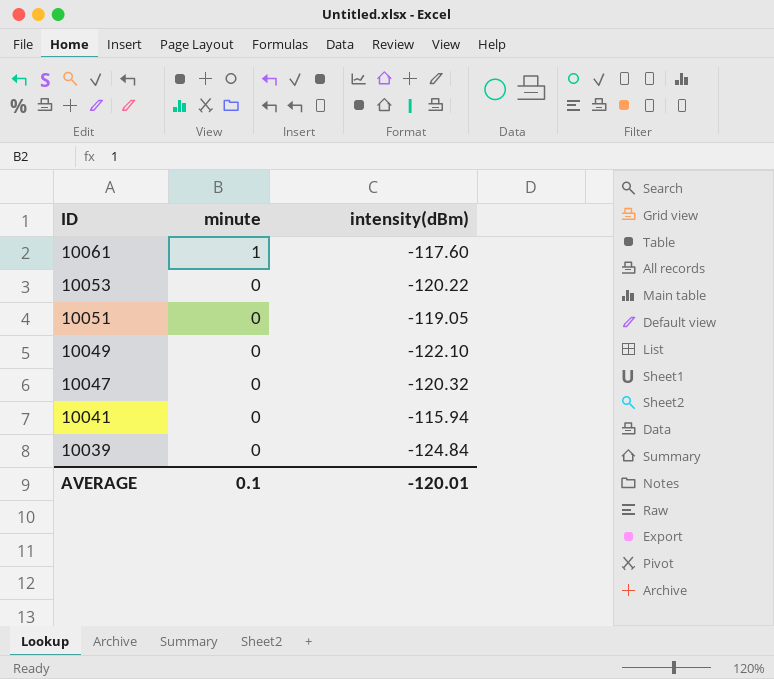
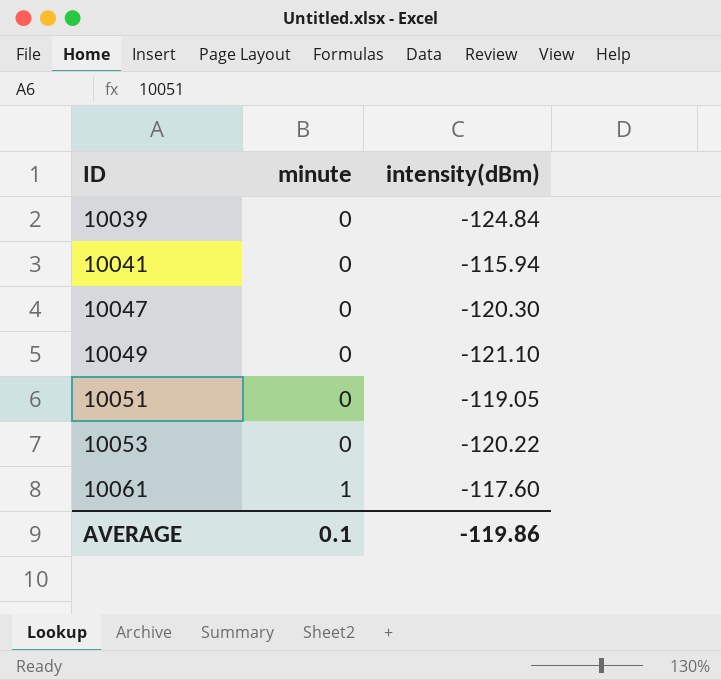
row order: ID descending -> ID ascending
10047 | intensity(dBm): -120.32 -> -120.30
10049 | intensity(dBm): -122.10 -> -121.10
AVERAGE | intensity(dBm): -120.01 -> -119.86

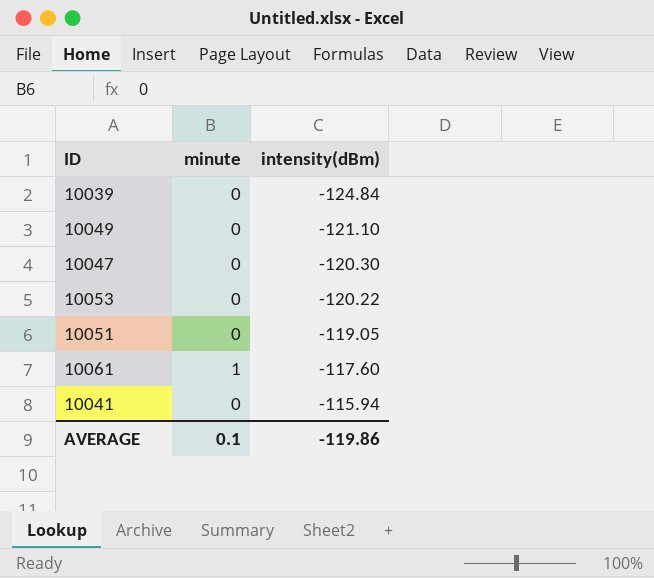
row order: ID ascending -> intensity(dBm) ascending

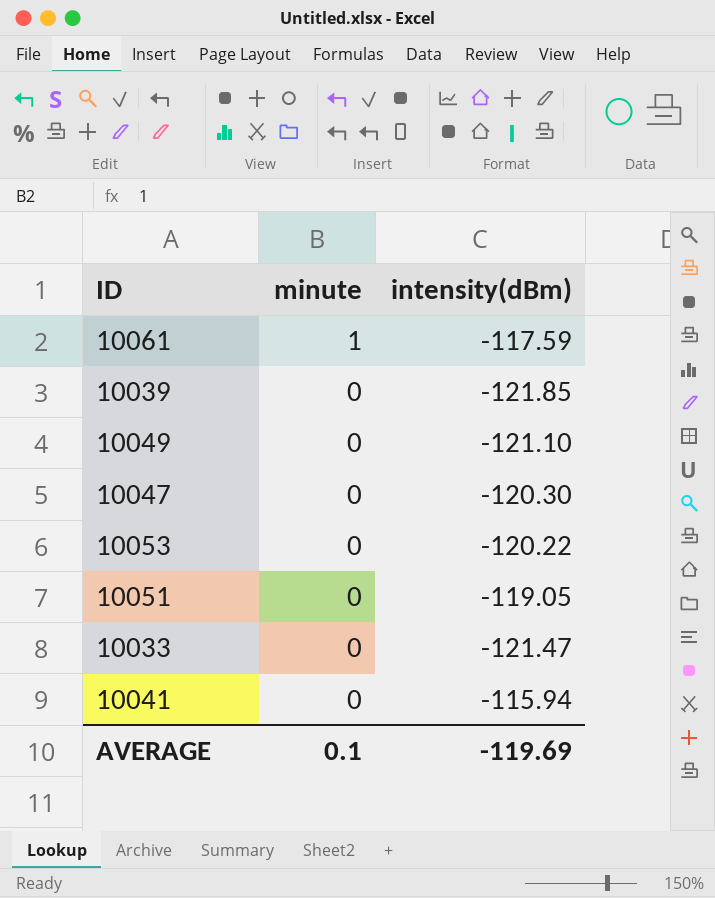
row order: intensity(dBm) ascending -> minute descending
10061 | intensity(dBm): -117.60 -> -117.59
10039 | intensity(dBm): -124.84 -> -121.85
row 10033: none -> 0 | -121.47
AVERAGE | intensity(dBm): -119.86 -> -119.69

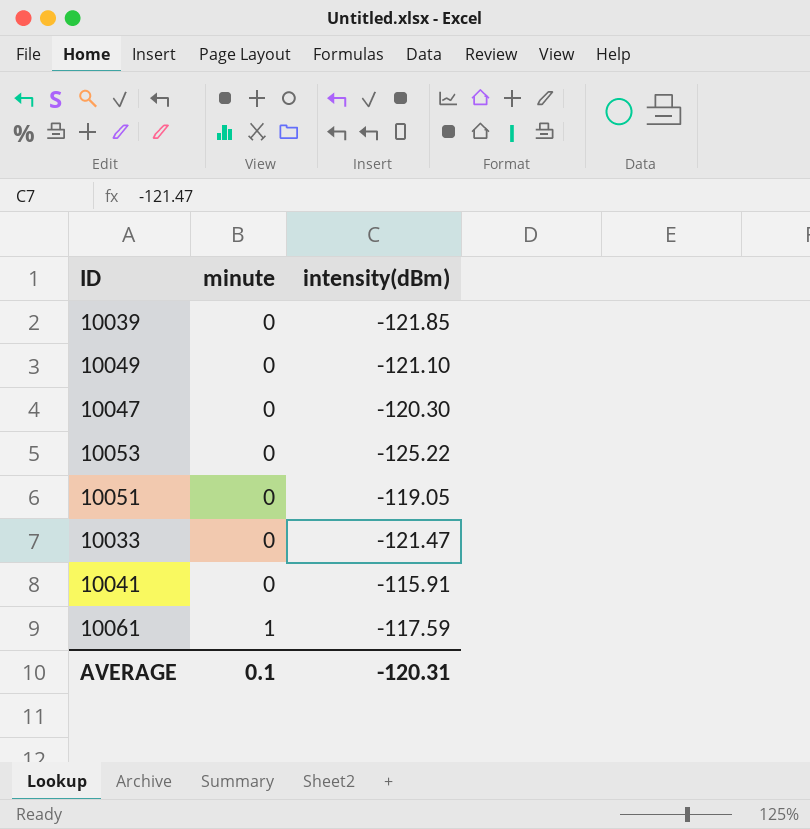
row order: minute descending -> minute ascending
10053 | intensity(dBm): -120.22 -> -125.22
10041 | intensity(dBm): -115.94 -> -115.91
AVERAGE | intensity(dBm): -119.69 -> -120.31

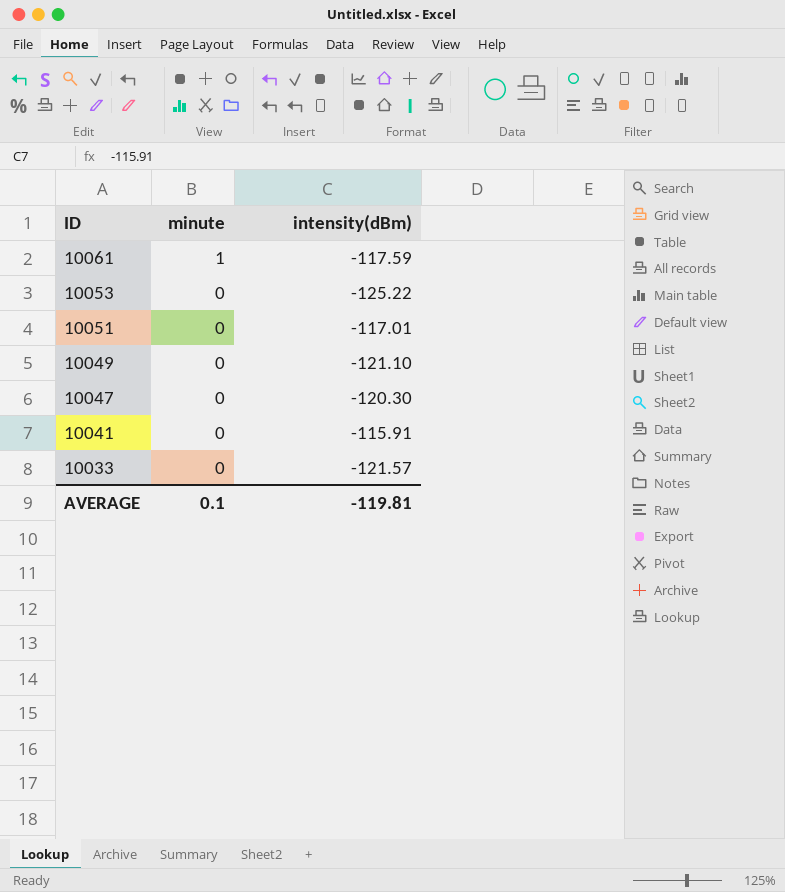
row order: minute ascending -> ID descending
row 10039: 0 | -121.85 -> none
10051 | intensity(dBm): -119.05 -> -117.01
10033 | intensity(dBm): -121.47 -> -121.57
AVERAGE | intensity(dBm): -120.31 -> -119.81

